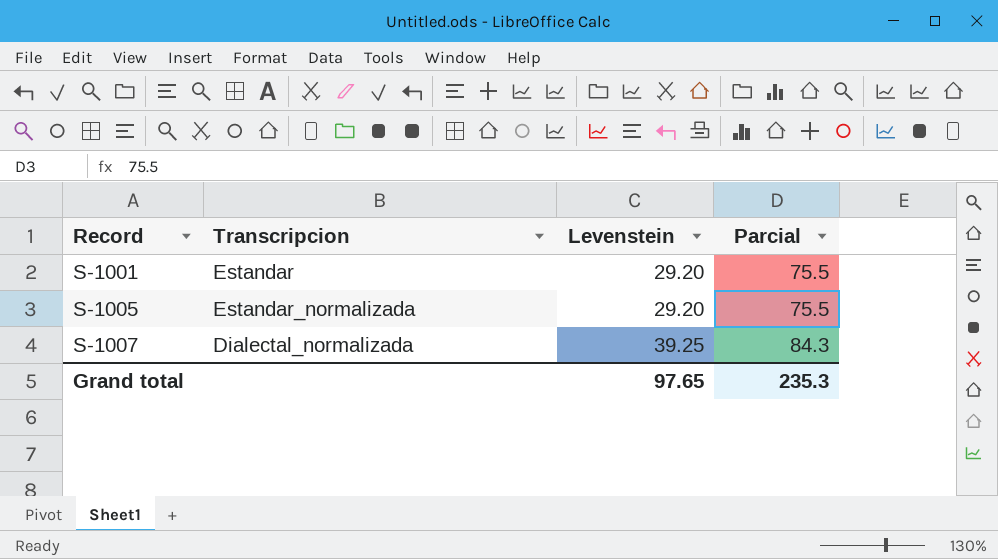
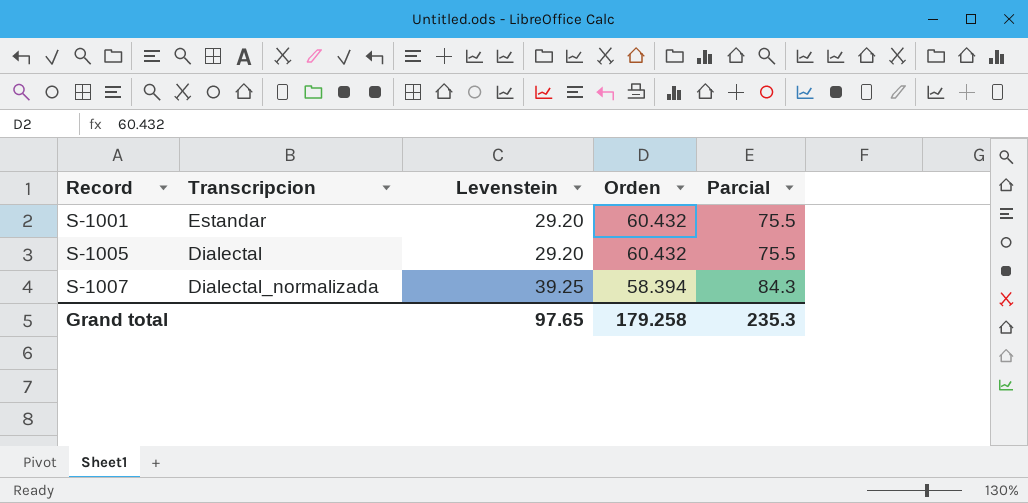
column Orden | position: none -> 4
S-1005 | Transcripcion: Estandar_normalizada -> Dialectal

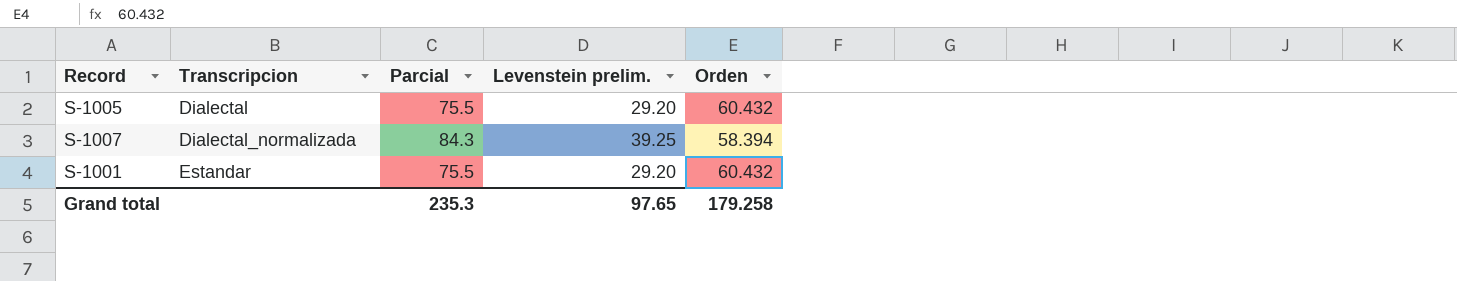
row order: Record ascending -> Transcripcion ascending
column Parcial | position: 5 -> 3
column name: Levenstein -> Levenstein prelim.

